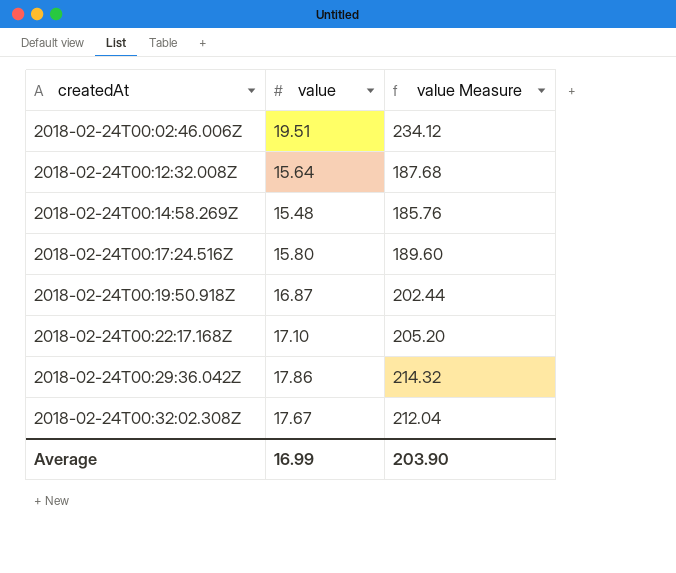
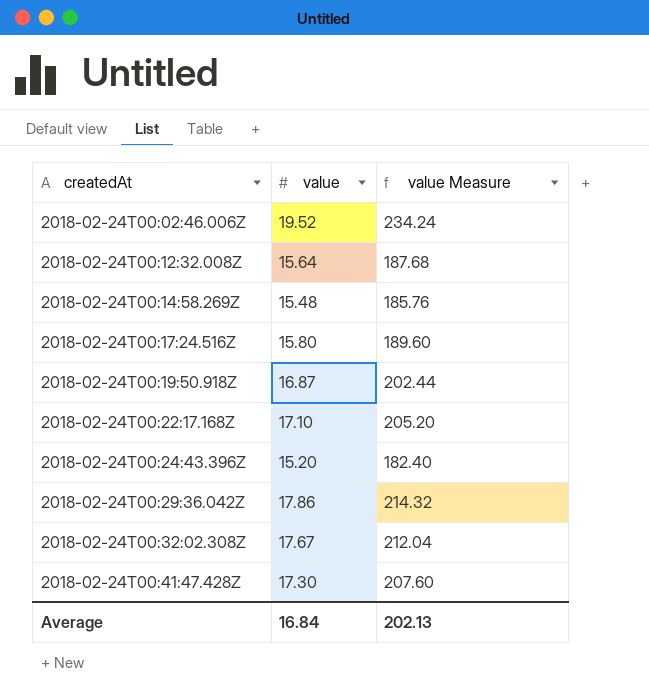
2018-02-24T00:02:46.006Z | value: 19.51 -> 19.52
2018-02-24T00:02:46.006Z | value Measure: 234.12 -> 234.24
row 2018-02-24T00:24:43.396Z: none -> 15.20 | 182.40
row 2018-02-24T00:41:47.428Z: none -> 17.30 | 207.60
Average | value: 16.99 -> 16.84
Average | value Measure: 203.90 -> 202.13

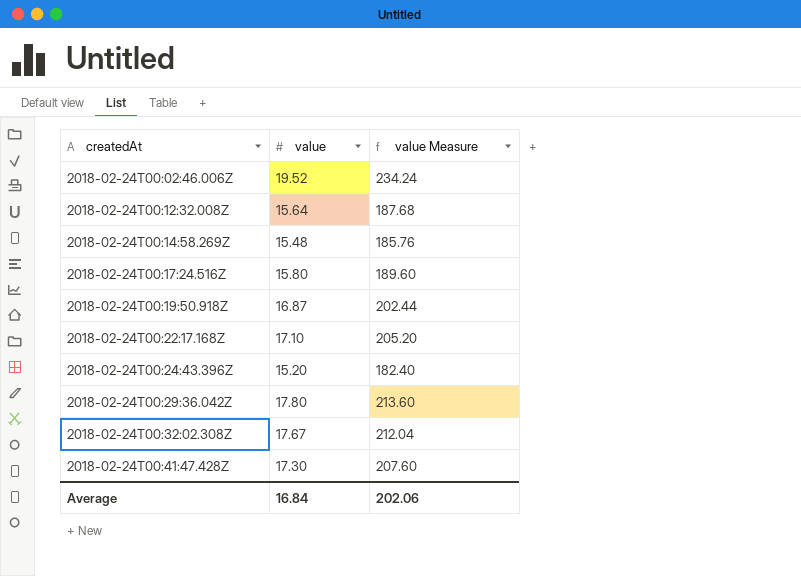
2018-02-24T00:29:36.042Z | value: 17.86 -> 17.80
2018-02-24T00:29:36.042Z | value Measure: 214.32 -> 213.60
Average | value Measure: 202.13 -> 202.06

